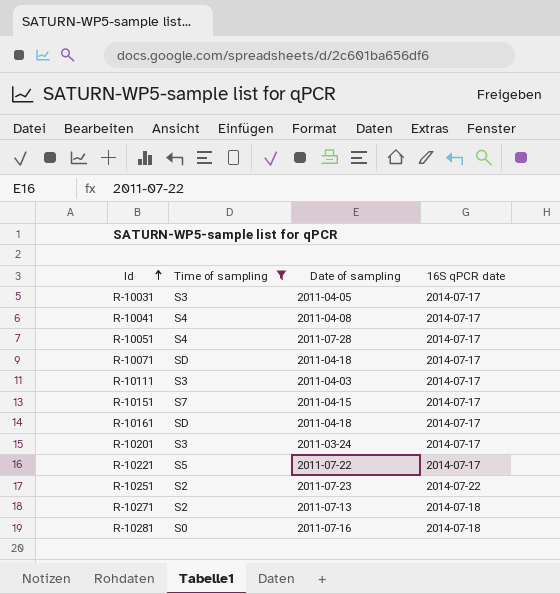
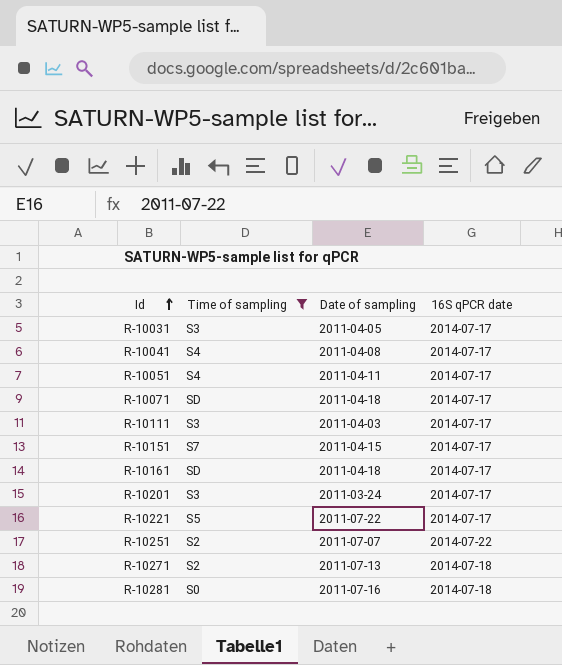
R-10051 | Date of sampling: 2011-07-28 -> 2011-04-11
R-10251 | Date of sampling: 2011-07-23 -> 2011-07-07

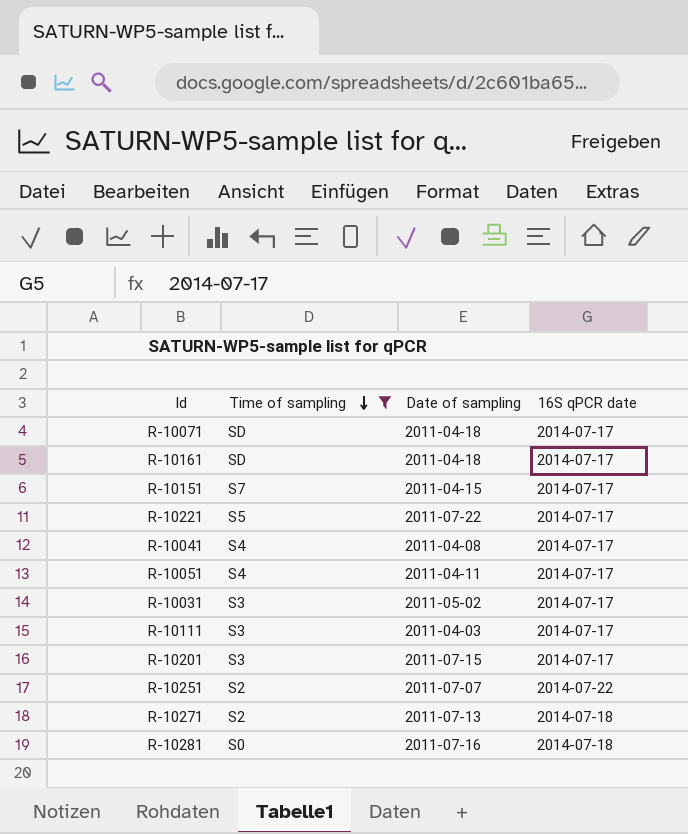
row order: Id ascending -> Time of sampling descending
R-10031 | Date of sampling: 2011-04-05 -> 2011-05-02
R-10201 | Date of sampling: 2011-03-24 -> 2011-07-15

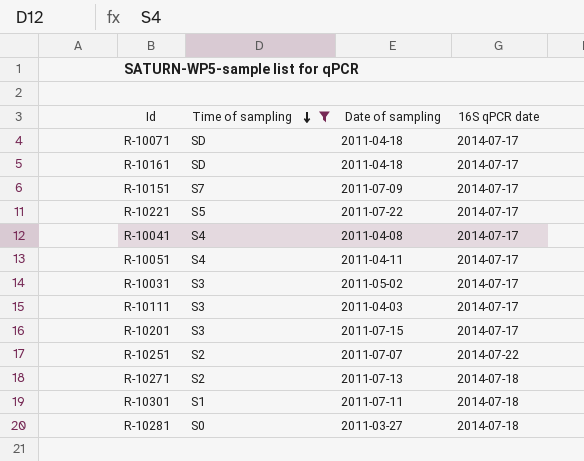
R-10151 | Date of sampling: 2011-04-15 -> 2011-07-09
row R-10301: none -> S1 | 2011-07-11 | 2014-07-18
R-10281 | Date of sampling: 2011-07-16 -> 2011-03-27

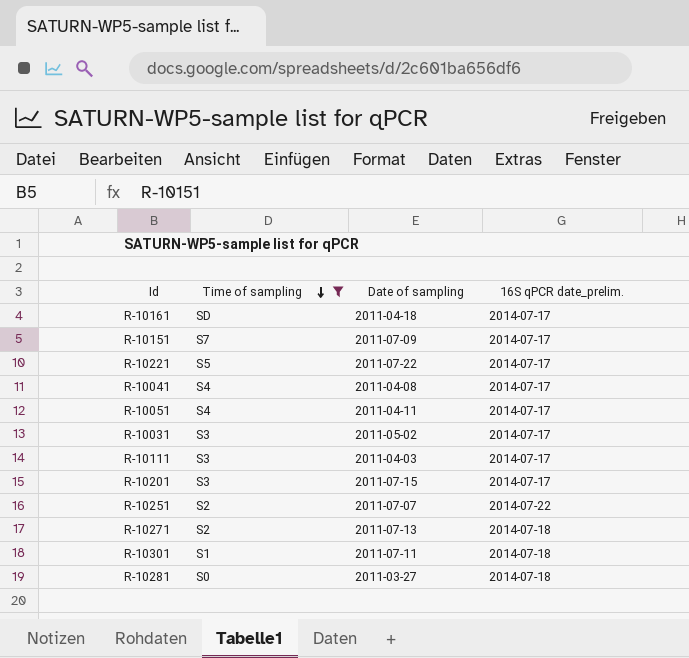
column name: 16S qPCR date -> 16S qPCR date_prelim.
row R-10071: SD | 2011-04-18 | 2014-07-17 -> none

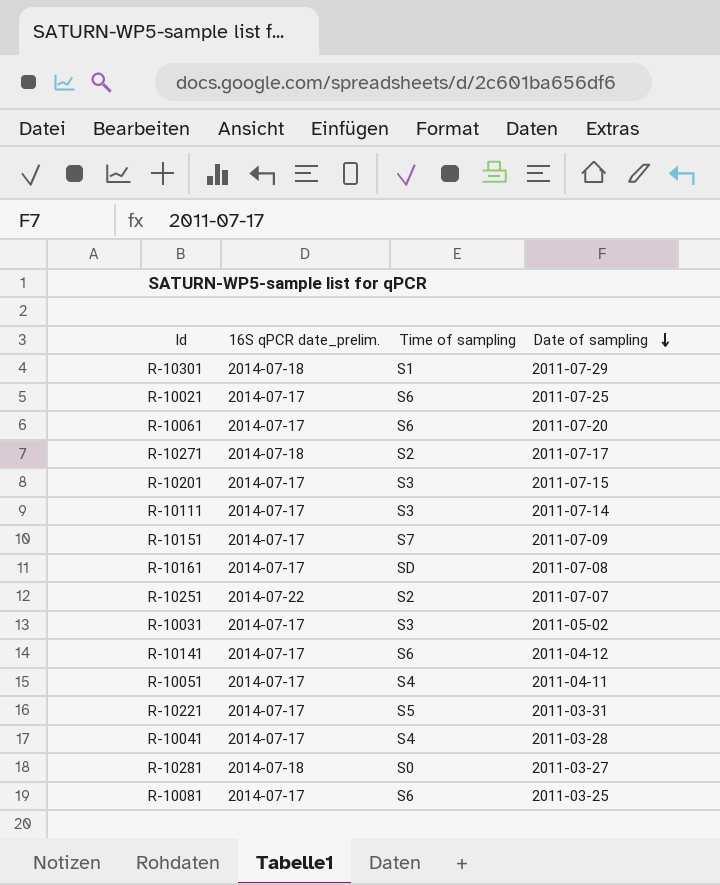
filter: Time of sampling != S6 -> none
row order: Time of sampling descending -> Date of sampling descending
column 16S qPCR date_prelim. | position: 4 -> 2
R-10301 | Date of sampling: 2011-07-11 -> 2011-07-29
R-10271 | Date of sampling: 2011-07-13 -> 2011-07-17
R-10111 | Date of sampling: 2011-04-03 -> 2011-07-14
R-10161 | Date of sampling: 2011-04-18 -> 2011-07-08
R-10221 | Date of sampling: 2011-07-22 -> 2011-03-31
R-10041 | Date of sampling: 2011-04-08 -> 2011-03-28

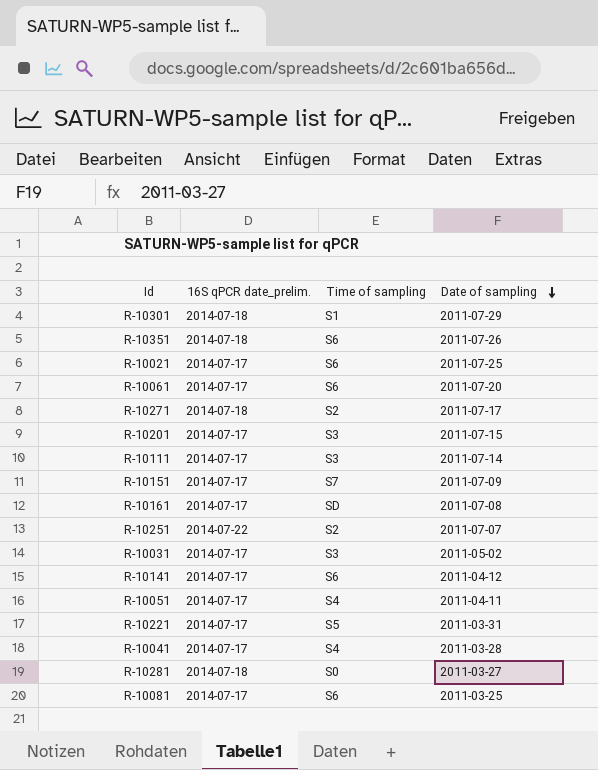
row R-10351: none -> 2014-07-18 | S6 | 2011-07-26

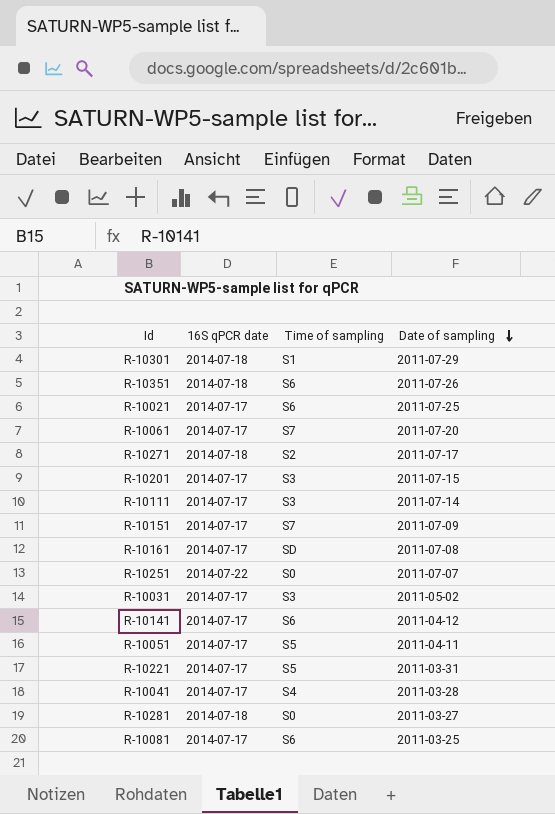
column name: 16S qPCR date_prelim. -> 16S qPCR date
R-10061 | Time of sampling: S6 -> S7
R-10251 | Time of sampling: S2 -> S0
R-10051 | Time of sampling: S4 -> S5

